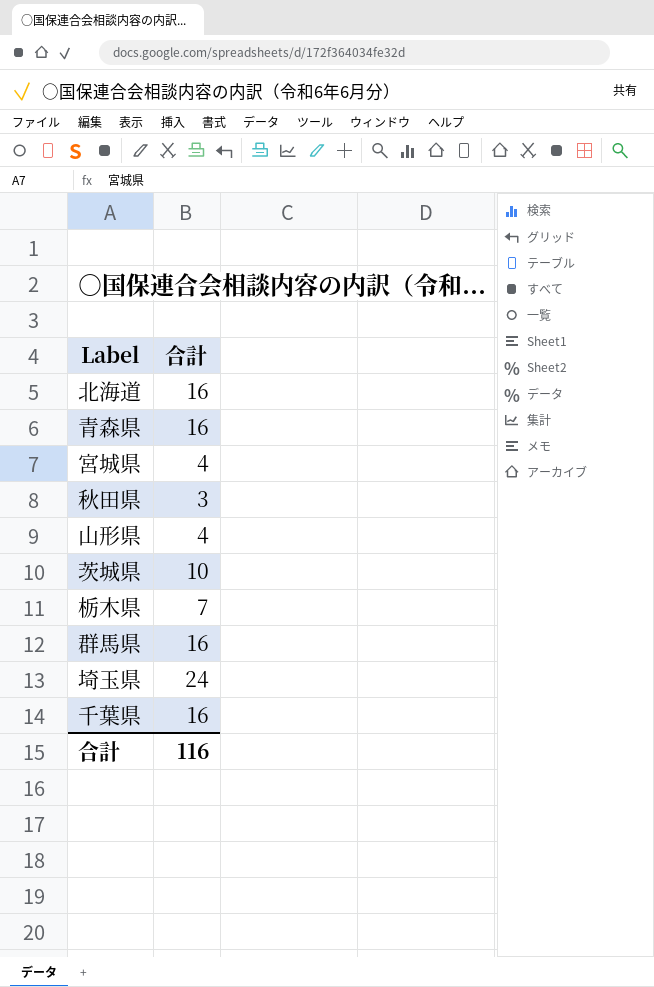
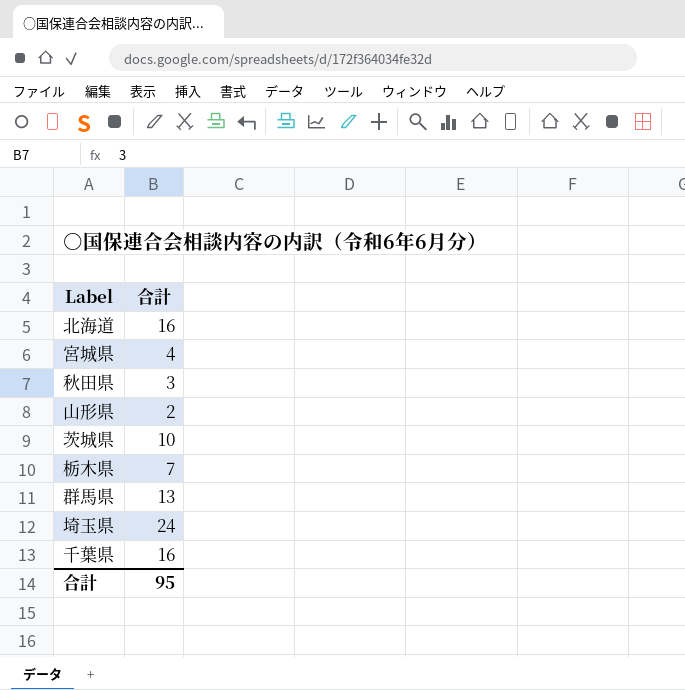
row 青森県: 16 -> none
山形県 | 合計: 4 -> 2
群馬県 | 合計: 16 -> 13
合計 | 合計: 116 -> 95

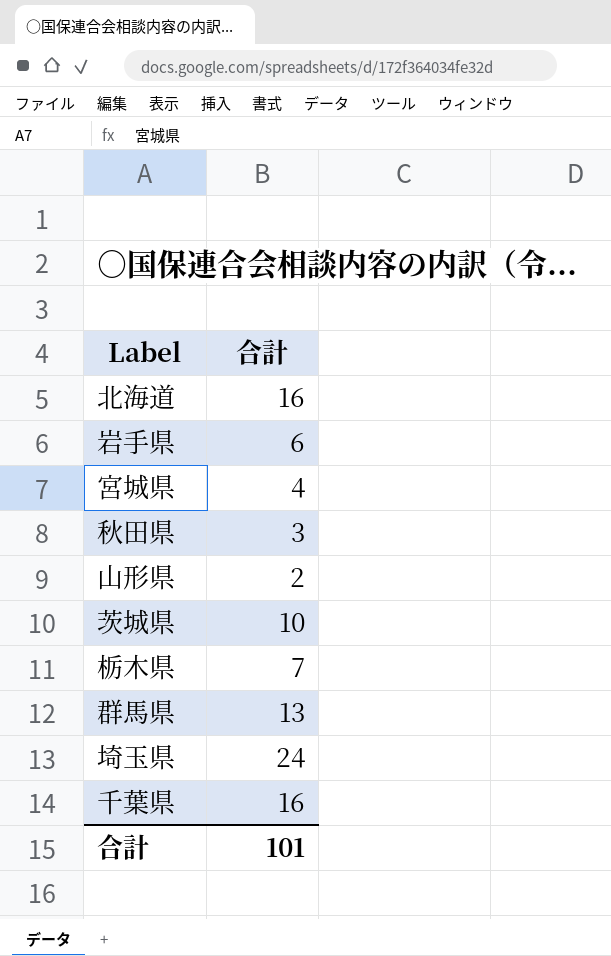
row 岩手県: none -> 6
合計 | 合計: 95 -> 101

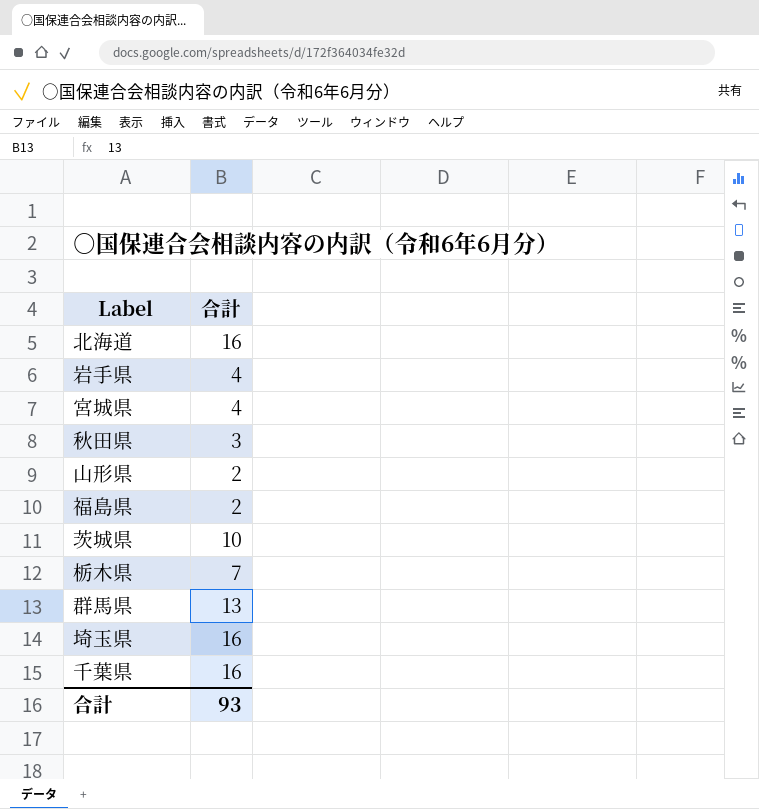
岩手県 | 合計: 6 -> 4
row 福島県: none -> 2
埼玉県 | 合計: 24 -> 16
合計 | 合計: 101 -> 93

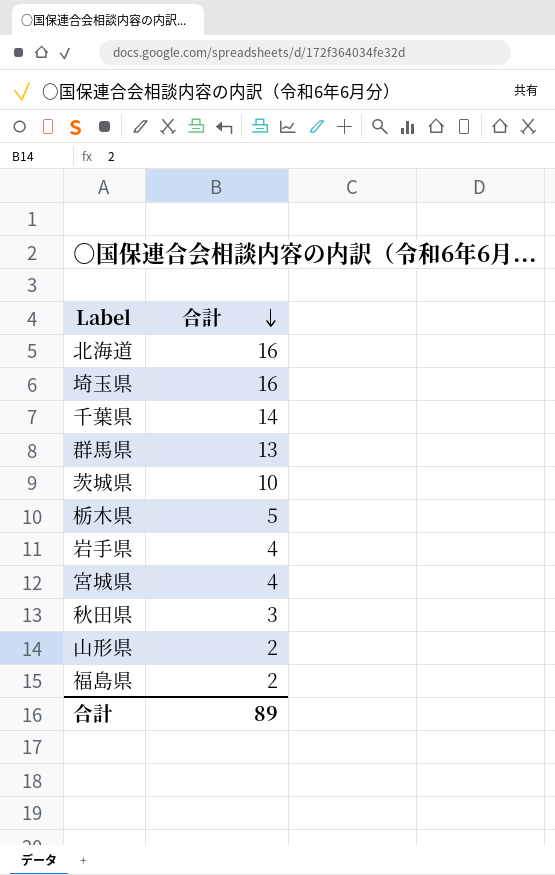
row order: none -> 合計 descending
千葉県 | 合計: 16 -> 14
栃木県 | 合計: 7 -> 5
合計 | 合計: 93 -> 89

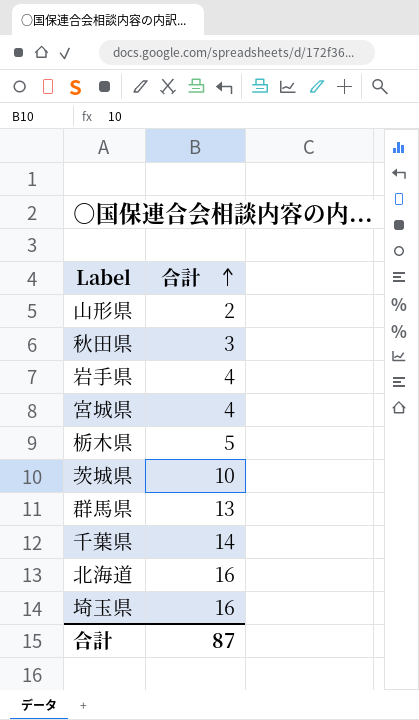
row order: 合計 descending -> 合計 ascending
row 福島県: 2 -> none
合計 | 合計: 89 -> 87

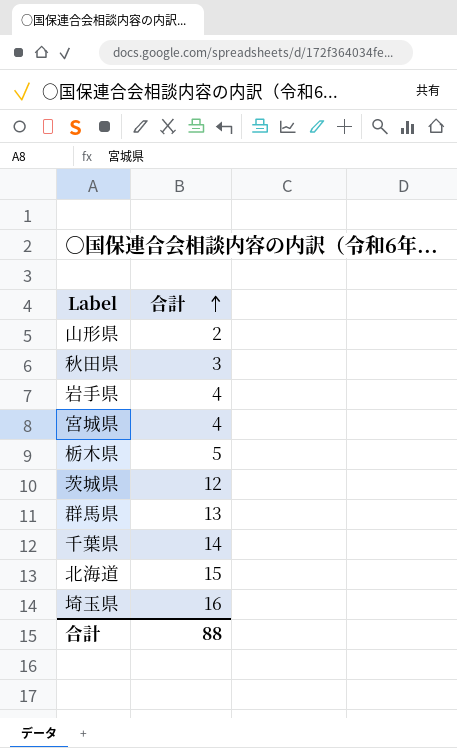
茨城県 | 合計: 10 -> 12
北海道 | 合計: 16 -> 15
合計 | 合計: 87 -> 88

